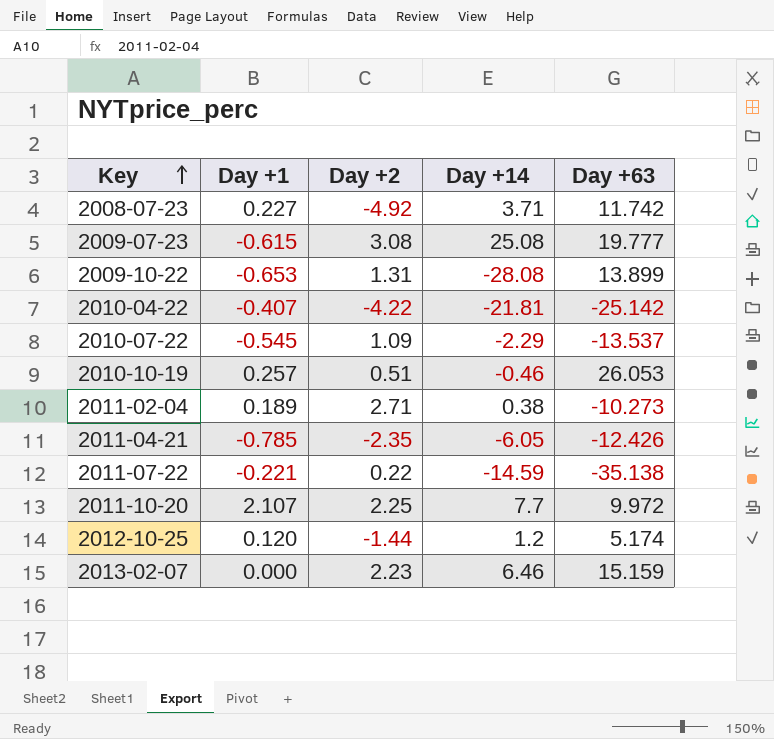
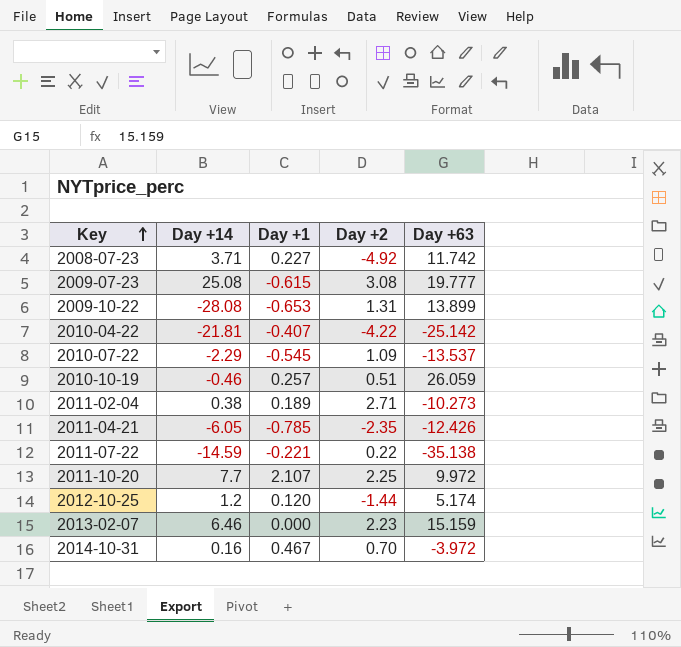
column Day +14 | position: 4 -> 2
2010-10-19 | Day +63: 26.053 -> 26.059
row 2014-10-31: none -> 0.16 | 0.467 | 0.70 | -3.972

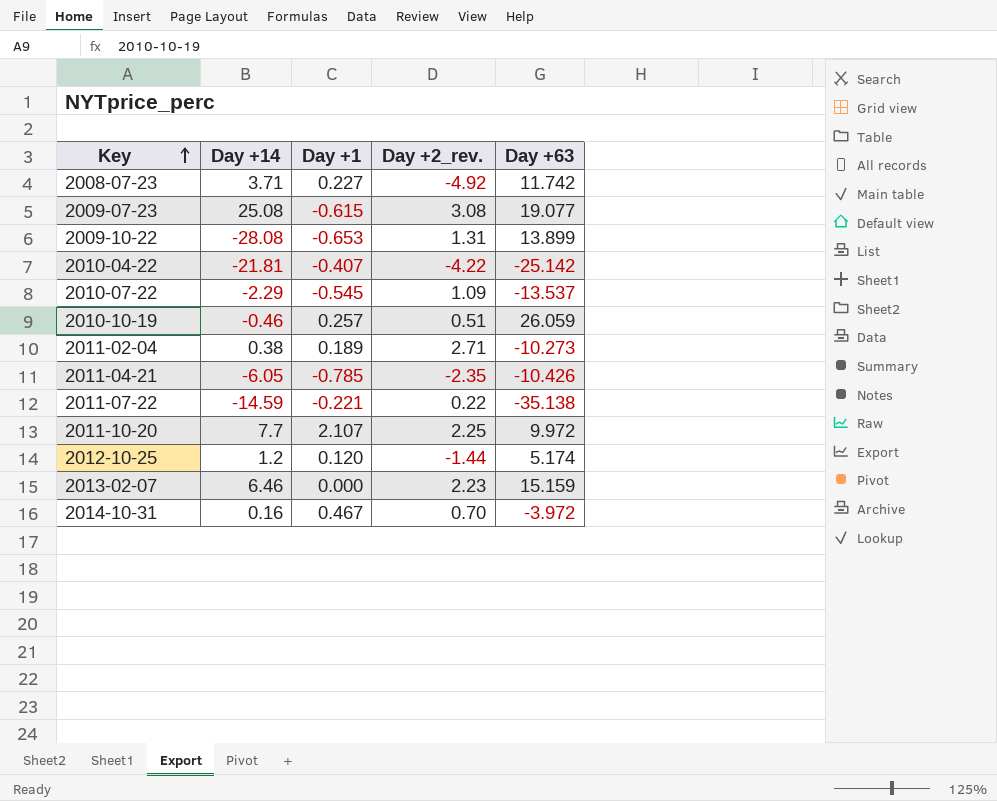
column name: Day +2 -> Day +2_rev.
2009-07-23 | Day +63: 19.777 -> 19.077
2011-04-21 | Day +63: -12.426 -> -10.426

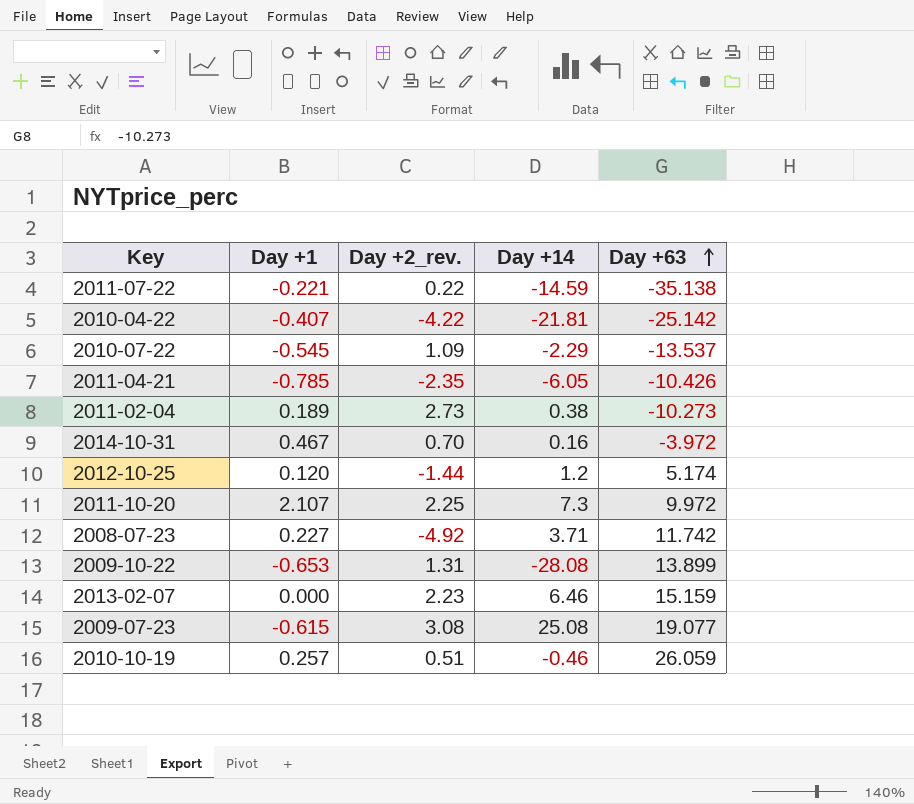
row order: Key ascending -> Day +63 ascending
column Day +14 | position: 2 -> 4
2011-02-04 | Day +2_rev.: 2.71 -> 2.73
2011-10-20 | Day +14: 7.7 -> 7.3

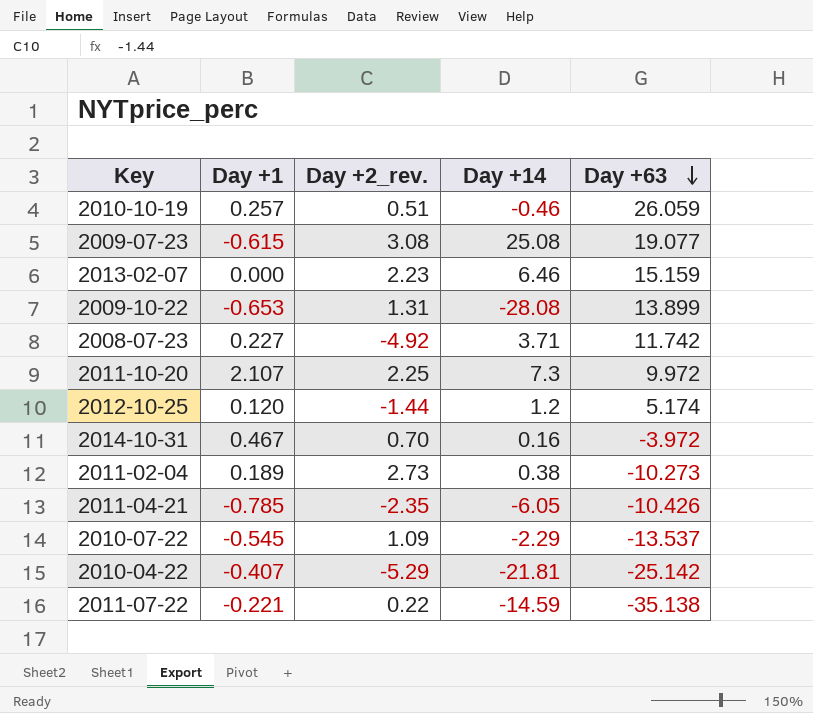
row order: Day +63 ascending -> Day +63 descending
2010-04-22 | Day +2_rev.: -4.22 -> -5.29

